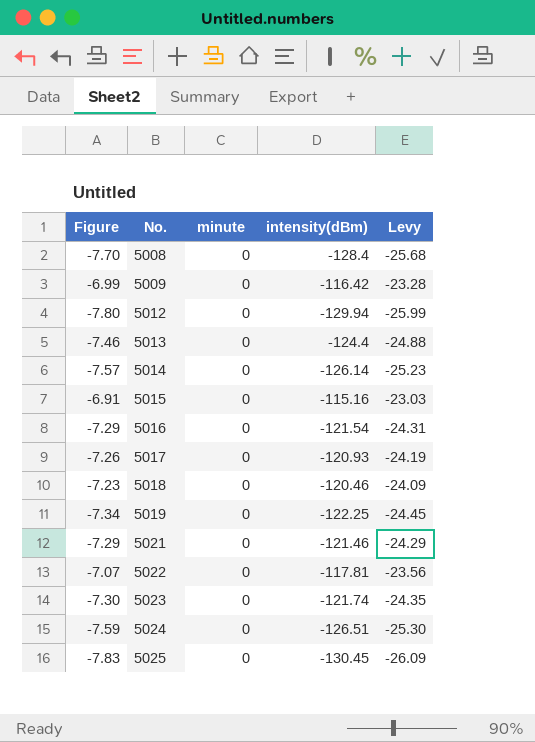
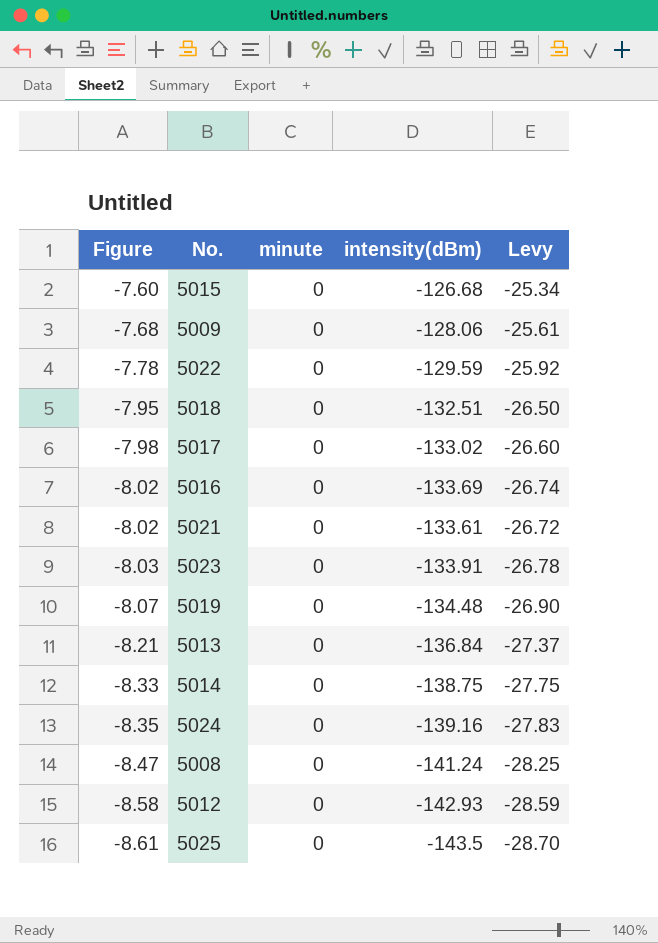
row order: No. ascending -> Figure descending
5015 | Figure: -6.91 -> -7.60
5015 | intensity(dBm): -115.16 -> -126.68
5015 | Levy: -23.03 -> -25.34
5009 | Figure: -6.99 -> -7.68
5009 | intensity(dBm): -116.42 -> -128.06
5009 | Levy: -23.28 -> -25.61
5022 | Figure: -7.07 -> -7.78
5022 | intensity(dBm): -117.81 -> -129.59
5022 | Levy: -23.56 -> -25.92
5018 | Figure: -7.23 -> -7.95
5018 | intensity(dBm): -120.46 -> -132.51
5018 | Levy: -24.09 -> -26.50
5017 | Figure: -7.26 -> -7.98
5017 | intensity(dBm): -120.93 -> -133.02
5017 | Levy: -24.19 -> -26.60
5016 | Figure: -7.29 -> -8.02
5016 | intensity(dBm): -121.54 -> -133.69
5016 | Levy: -24.31 -> -26.74
5021 | Figure: -7.29 -> -8.02
5021 | intensity(dBm): -121.46 -> -133.61
5021 | Levy: -24.29 -> -26.72
5023 | Figure: -7.30 -> -8.03
5023 | intensity(dBm): -121.74 -> -133.91
5023 | Levy: -24.35 -> -26.78
5019 | Figure: -7.34 -> -8.07
5019 | intensity(dBm): -122.25 -> -134.48
5019 | Levy: -24.45 -> -26.90
5013 | Figure: -7.46 -> -8.21
5013 | intensity(dBm): -124.4 -> -136.84
5013 | Levy: -24.88 -> -27.37
5014 | Figure: -7.57 -> -8.33
5014 | intensity(dBm): -126.14 -> -138.75
5014 | Levy: -25.23 -> -27.75
5024 | Figure: -7.59 -> -8.35
5024 | intensity(dBm): -126.51 -> -139.16
5024 | Levy: -25.30 -> -27.83
5008 | Figure: -7.70 -> -8.47
5008 | intensity(dBm): -128.4 -> -141.24
5008 | Levy: -25.68 -> -28.25
5012 | Figure: -7.80 -> -8.58
5012 | intensity(dBm): -129.94 -> -142.93
5012 | Levy: -25.99 -> -28.59
5025 | Figure: -7.83 -> -8.61
5025 | intensity(dBm): -130.45 -> -143.5
5025 | Levy: -26.09 -> -28.70

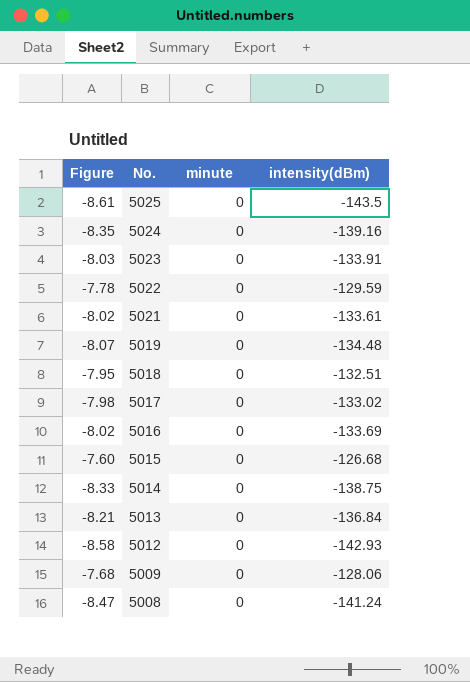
row order: Figure descending -> No. descending
column Levy | formula: [intensity(dBm)] * 0.2 -> none

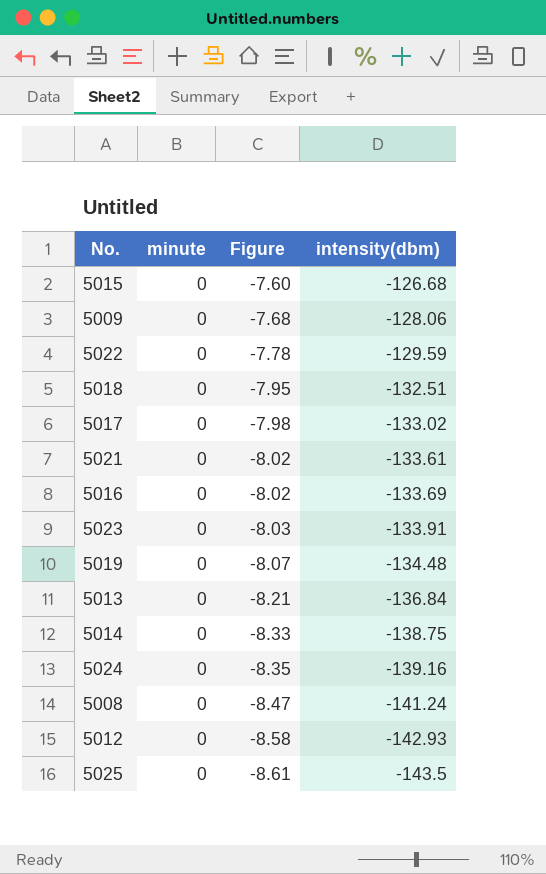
row order: No. descending -> Figure descending
column Figure | position: 1 -> 3
column name: intensity(dBm) -> intensity(dbm)

